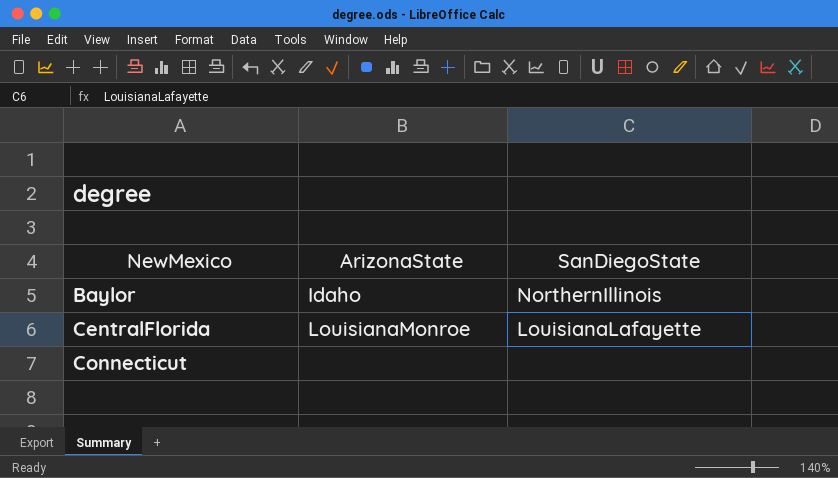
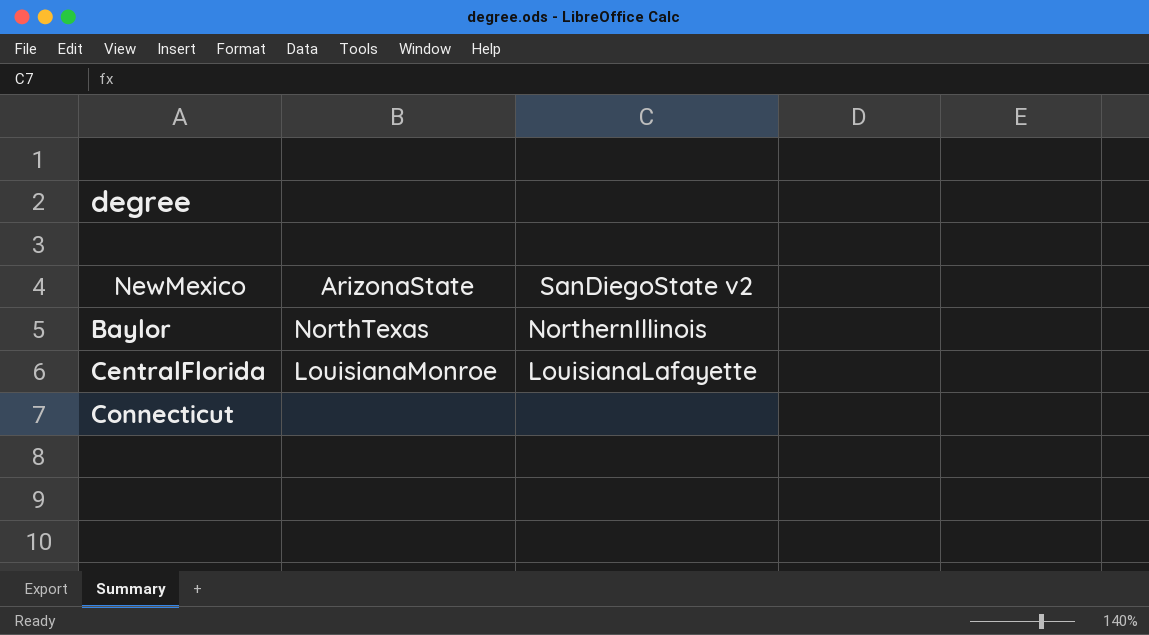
column name: SanDiegoState -> SanDiegoState v2
Baylor | ArizonaState: Idaho -> NorthTexas

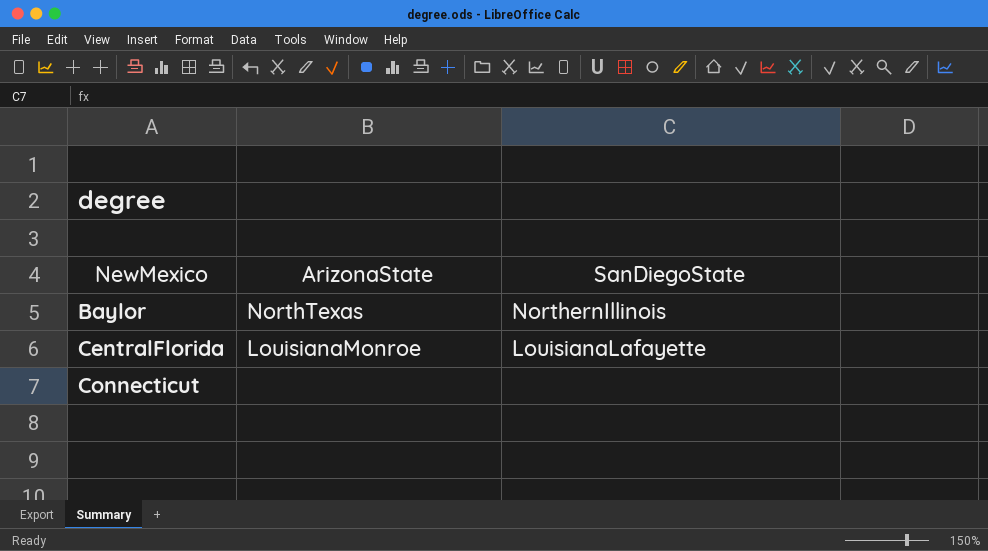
column name: SanDiegoState v2 -> SanDiegoState

